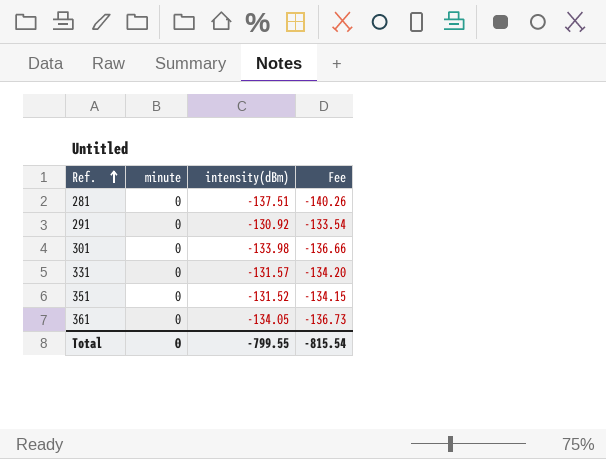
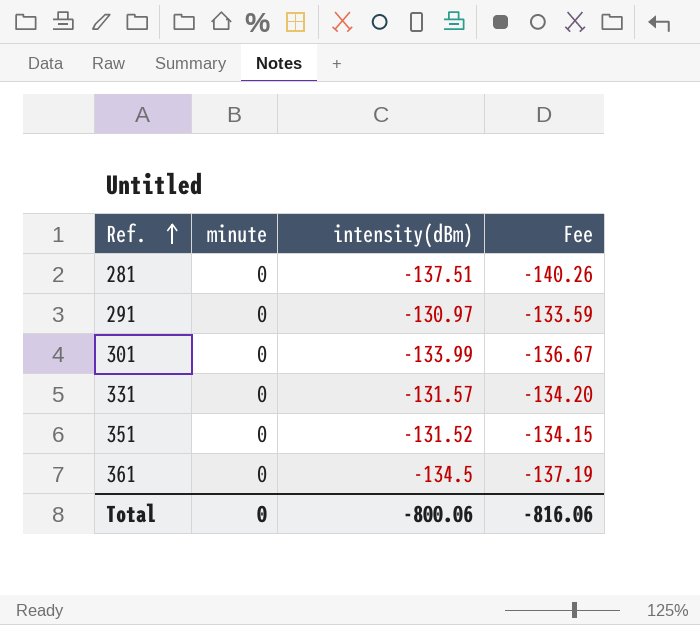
291 | intensity(dBm): -130.92 -> -130.97
291 | Fee: -133.54 -> -133.59
301 | intensity(dBm): -133.98 -> -133.99
301 | Fee: -136.66 -> -136.67
361 | intensity(dBm): -134.05 -> -134.5
361 | Fee: -136.73 -> -137.19
Total | intensity(dBm): -799.55 -> -800.06
Total | Fee: -815.54 -> -816.06

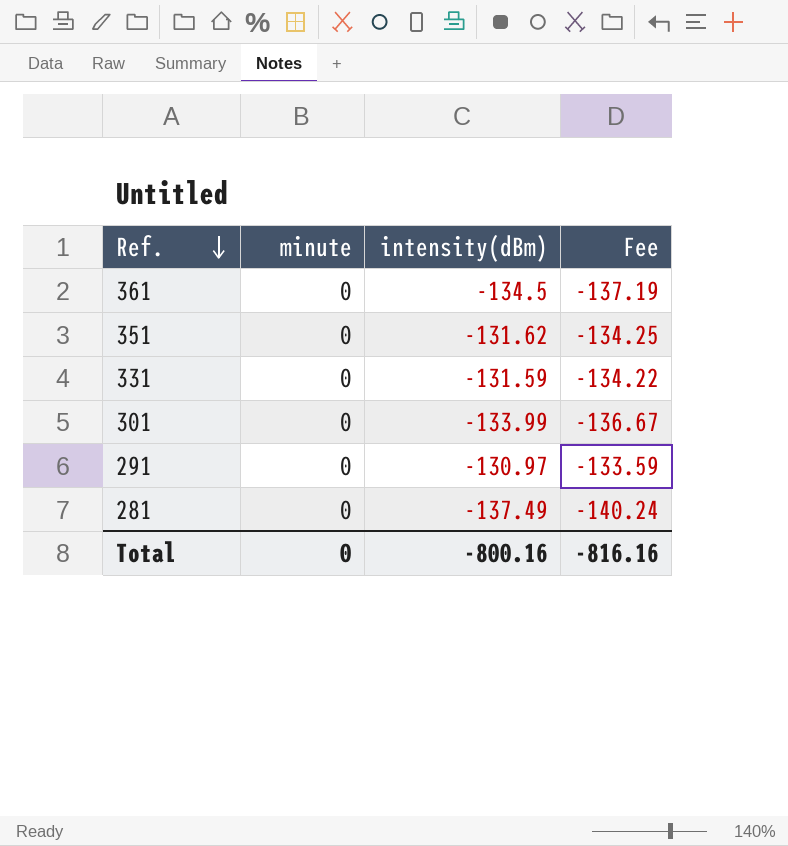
row order: Ref. ascending -> Ref. descending
351 | intensity(dBm): -131.52 -> -131.62
351 | Fee: -134.15 -> -134.25
331 | intensity(dBm): -131.57 -> -131.59
331 | Fee: -134.20 -> -134.22
281 | intensity(dBm): -137.51 -> -137.49
281 | Fee: -140.26 -> -140.24
Total | intensity(dBm): -800.06 -> -800.16
Total | Fee: -816.06 -> -816.16

